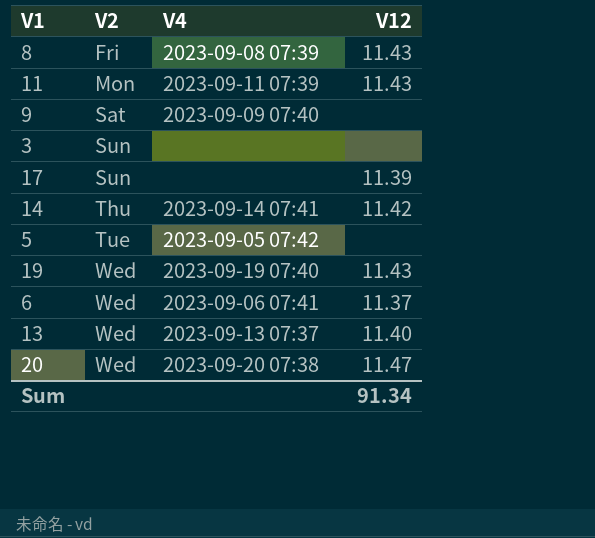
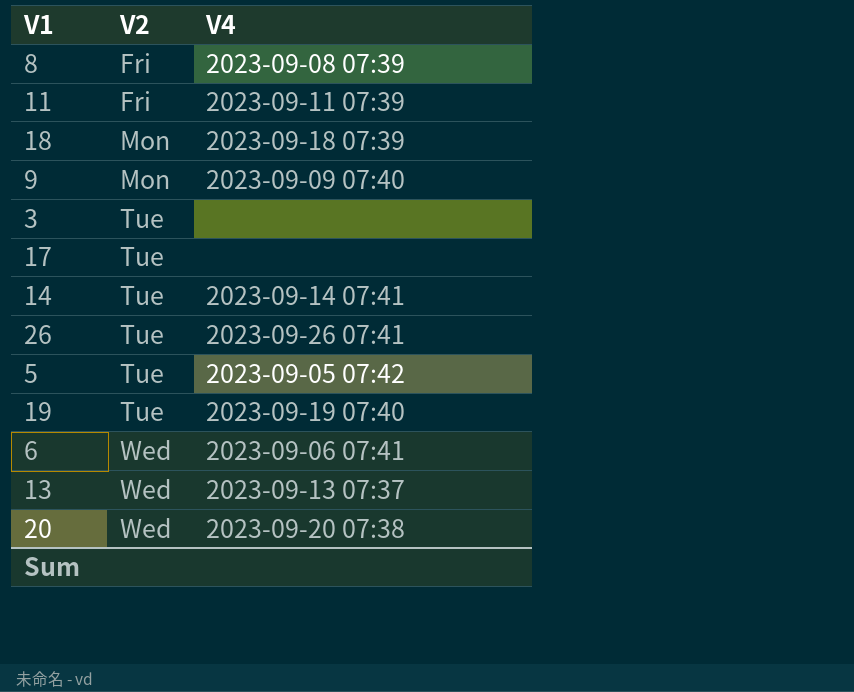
column V12 | position: 4 -> none
11 | V2: Mon -> Fri
row 18: none -> Mon | 2023-09-18 07:39
9 | V2: Sat -> Mon
3 | V2: Sun -> Tue
17 | V2: Sun -> Tue
14 | V2: Thu -> Tue
row 26: none -> Tue | 2023-09-26 07:41
19 | V2: Wed -> Tue

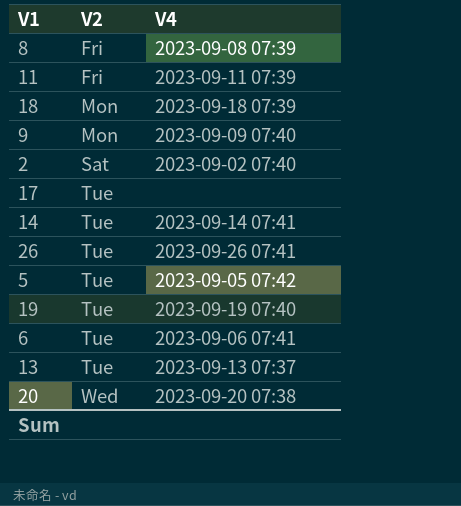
row 3: Tue | none -> none
row 2: none -> Sat | 2023-09-02 07:40
6 | V2: Wed -> Tue
13 | V2: Wed -> Tue

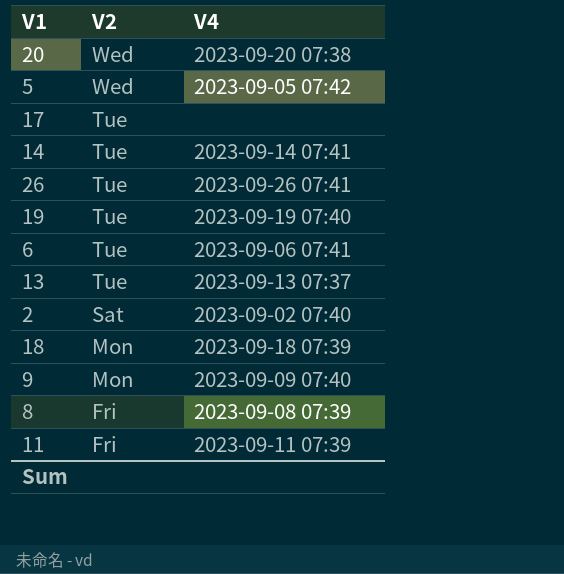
row order: V2 ascending -> V2 descending
5 | V2: Tue -> Wed

